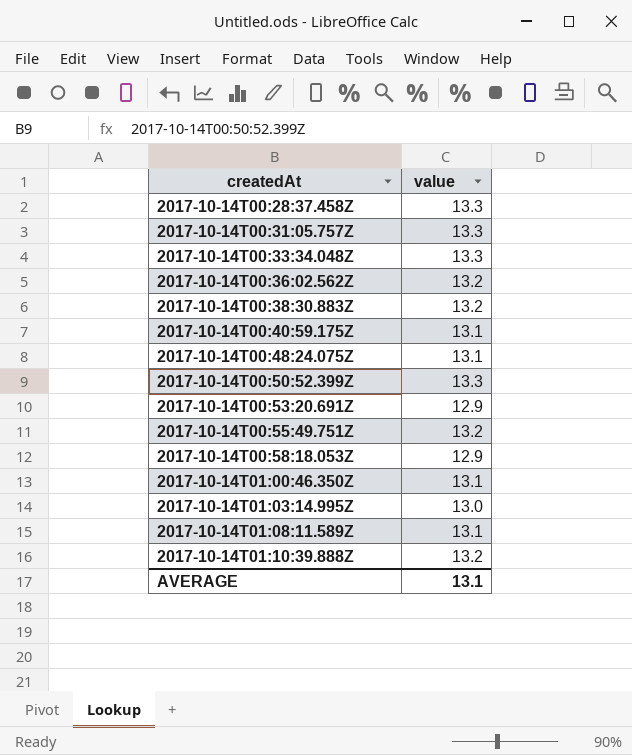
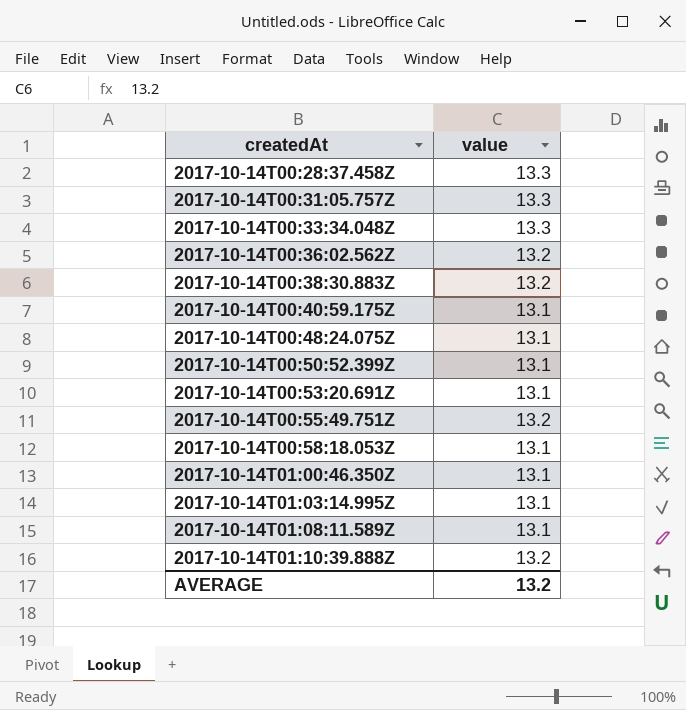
2017-10-14T00:50:52.399Z | value: 13.3 -> 13.1
2017-10-14T00:53:20.691Z | value: 12.9 -> 13.1
2017-10-14T00:58:18.053Z | value: 12.9 -> 13.1
2017-10-14T01:03:14.995Z | value: 13.0 -> 13.1
AVERAGE | value: 13.1 -> 13.2

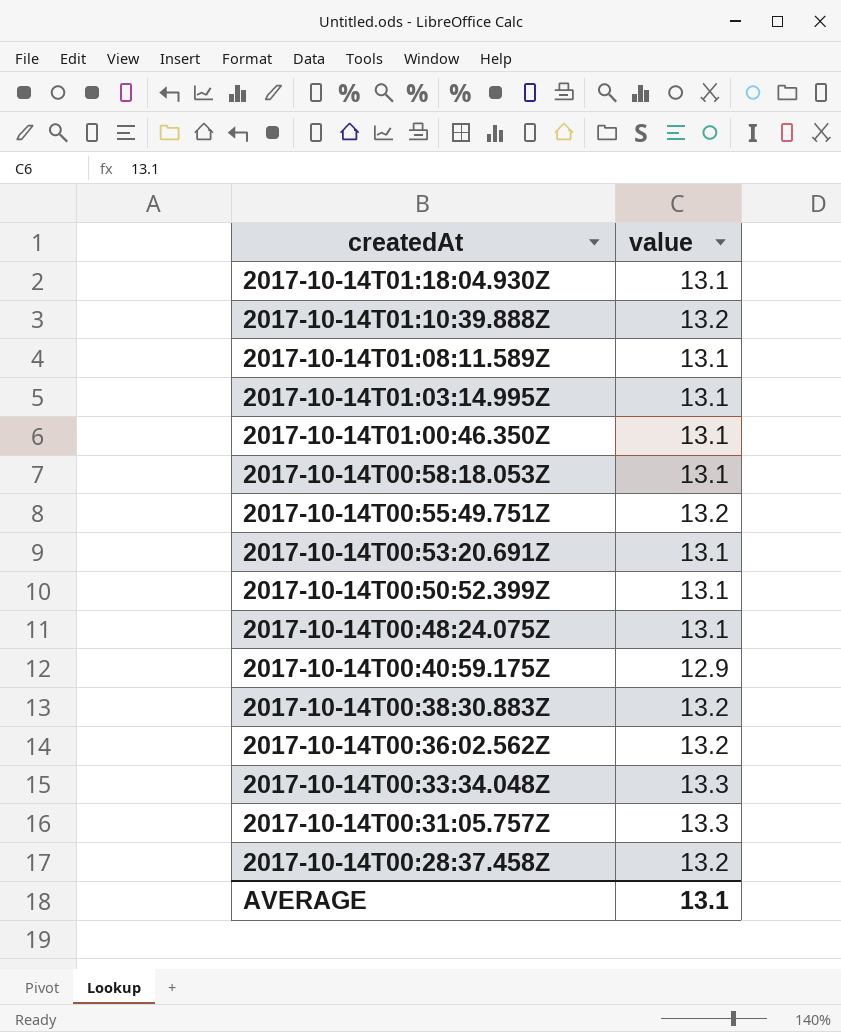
row order: createdAt ascending -> createdAt descending
row 2017-10-14T01:18:04.930Z: none -> 13.1
2017-10-14T00:40:59.175Z | value: 13.1 -> 12.9
2017-10-14T00:28:37.458Z | value: 13.3 -> 13.2
AVERAGE | value: 13.2 -> 13.1

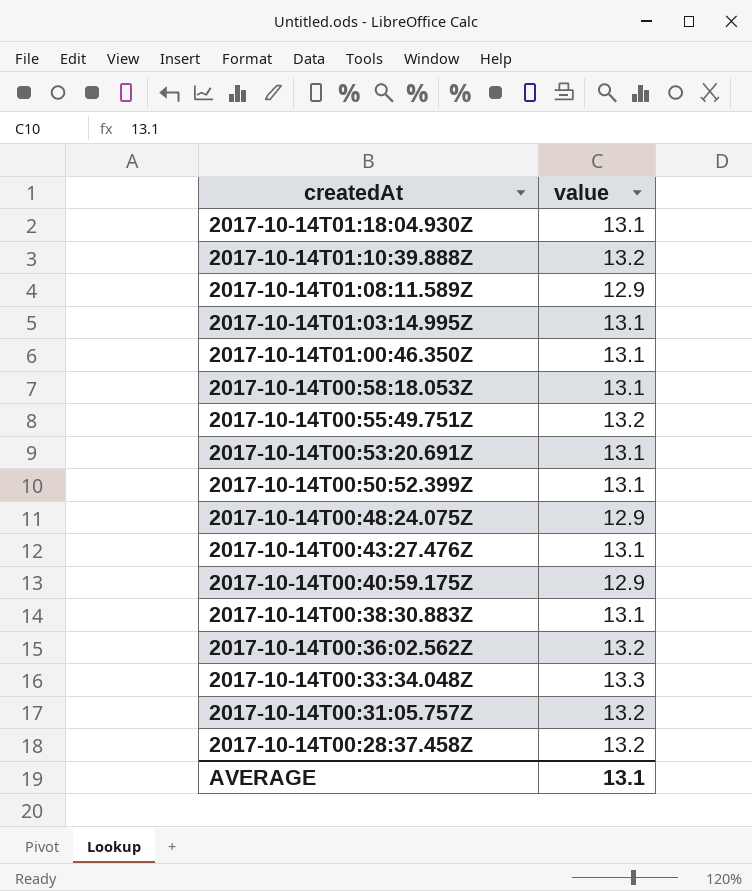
2017-10-14T01:08:11.589Z | value: 13.1 -> 12.9
2017-10-14T00:48:24.075Z | value: 13.1 -> 12.9
row 2017-10-14T00:43:27.476Z: none -> 13.1
2017-10-14T00:38:30.883Z | value: 13.2 -> 13.1
2017-10-14T00:31:05.757Z | value: 13.3 -> 13.2

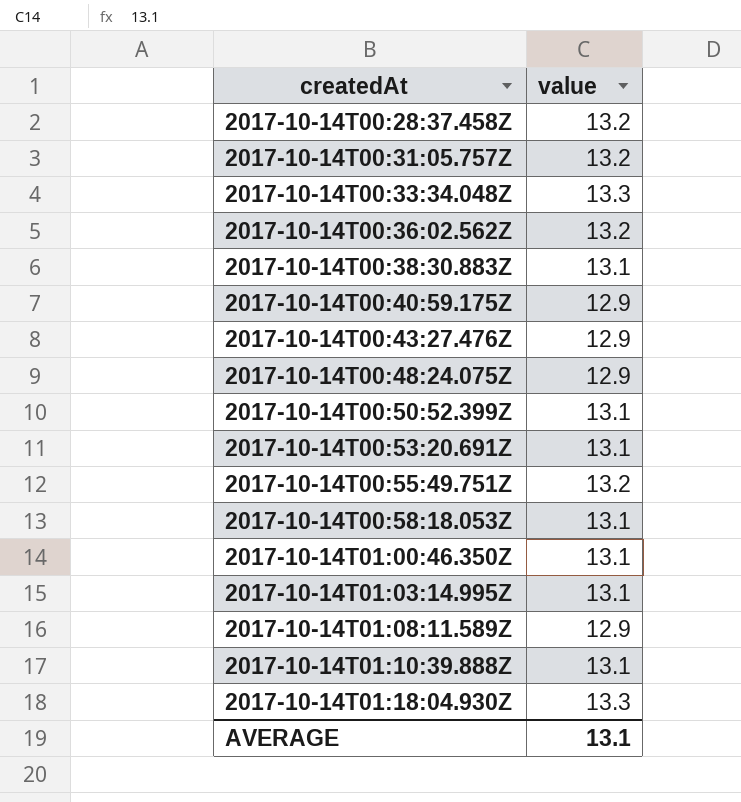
row order: createdAt descending -> createdAt ascending
2017-10-14T00:43:27.476Z | value: 13.1 -> 12.9
2017-10-14T01:10:39.888Z | value: 13.2 -> 13.1
2017-10-14T01:18:04.930Z | value: 13.1 -> 13.3

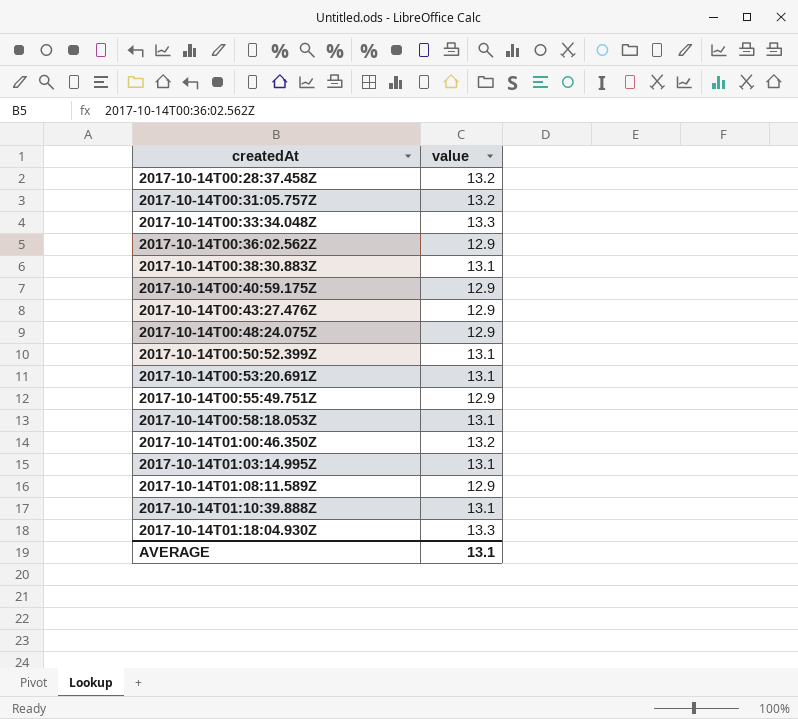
2017-10-14T00:36:02.562Z | value: 13.2 -> 12.9
2017-10-14T00:55:49.751Z | value: 13.2 -> 12.9
2017-10-14T01:00:46.350Z | value: 13.1 -> 13.2

